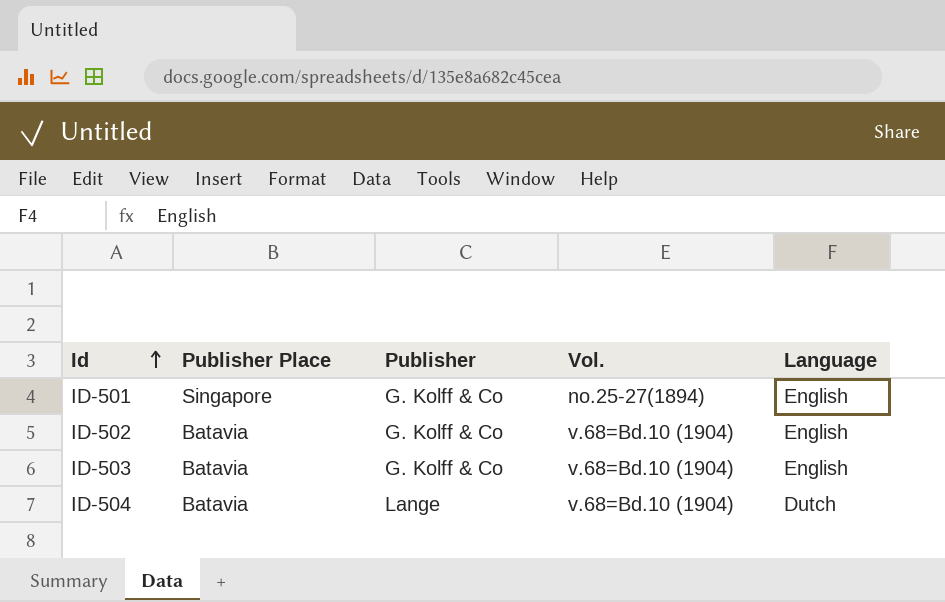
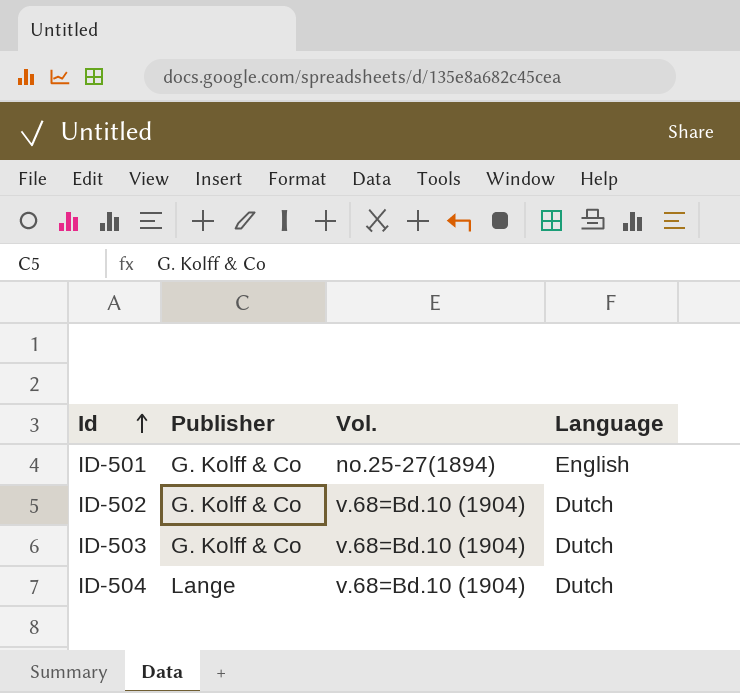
column Publisher Place | position: 2 -> none
ID-502 | Language: English -> Dutch
ID-503 | Language: English -> Dutch

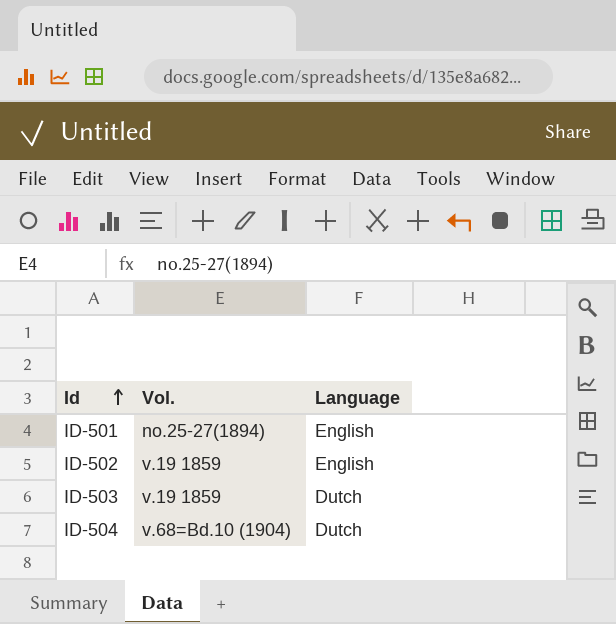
column Publisher | position: 2 -> none
ID-502 | Vol.: v.68=Bd.10 (1904) -> v.19 1859
ID-502 | Language: Dutch -> English
ID-503 | Vol.: v.68=Bd.10 (1904) -> v.19 1859

